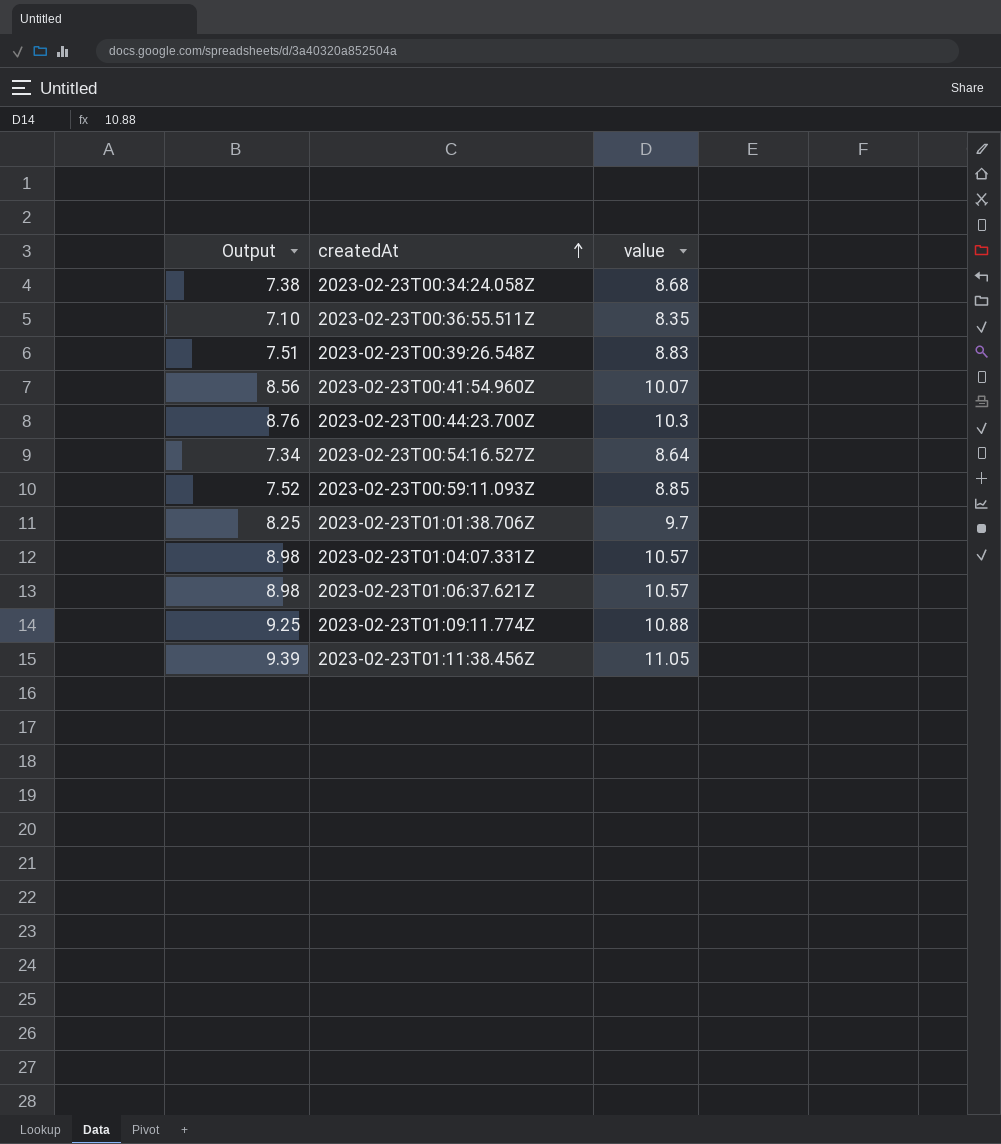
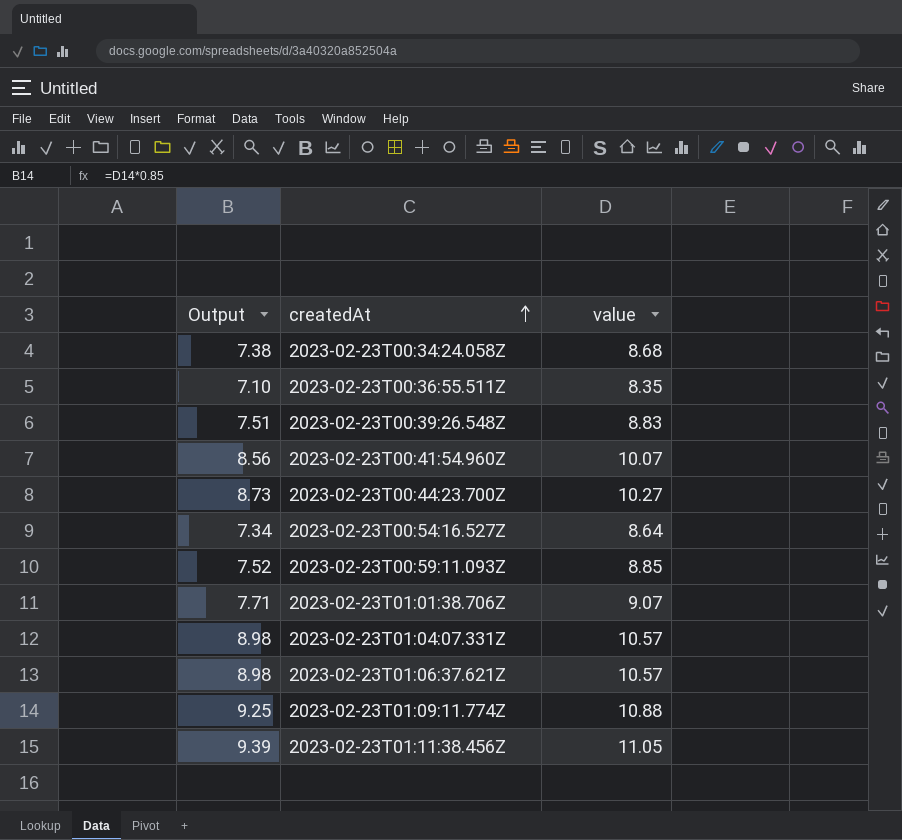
2023-02-23T00:44:23.700Z | Output: 8.76 -> 8.73
2023-02-23T00:44:23.700Z | value: 10.3 -> 10.27
2023-02-23T01:01:38.706Z | Output: 8.25 -> 7.71
2023-02-23T01:01:38.706Z | value: 9.7 -> 9.07

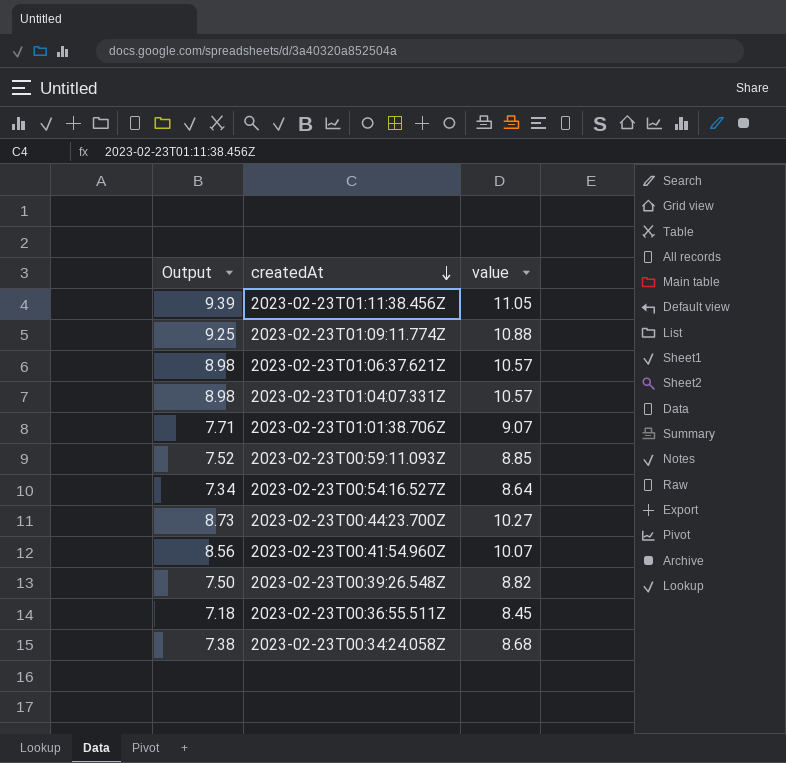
row order: createdAt ascending -> createdAt descending
2023-02-23T00:39:26.548Z | Output: 7.51 -> 7.50
2023-02-23T00:39:26.548Z | value: 8.83 -> 8.82
2023-02-23T00:36:55.511Z | Output: 7.10 -> 7.18
2023-02-23T00:36:55.511Z | value: 8.35 -> 8.45

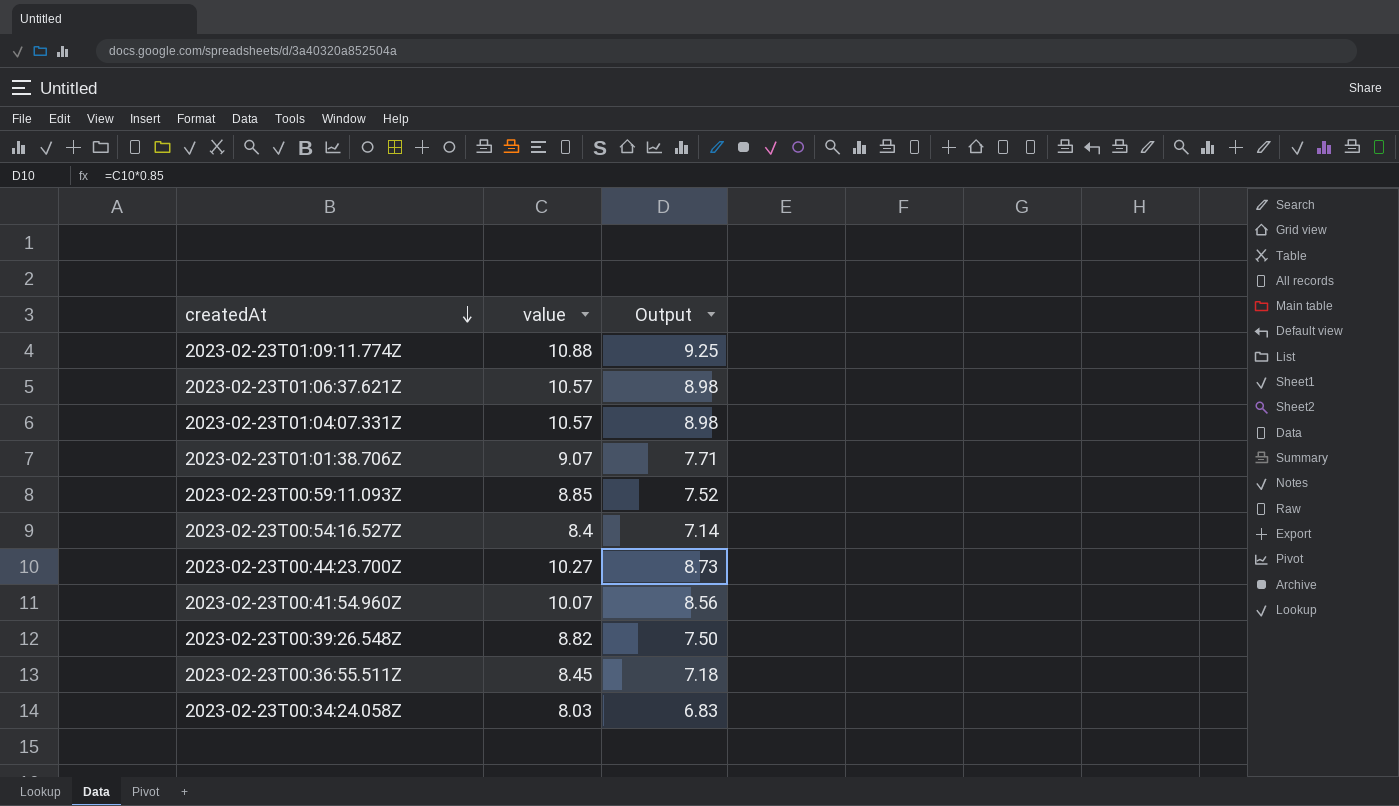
column Output | position: 1 -> 3
row 2023-02-23T01:11:38.456Z: 9.39 | 11.05 -> none
2023-02-23T00:54:16.527Z | value: 8.64 -> 8.4
2023-02-23T00:54:16.527Z | Output: 7.34 -> 7.14
2023-02-23T00:34:24.058Z | value: 8.68 -> 8.03
2023-02-23T00:34:24.058Z | Output: 7.38 -> 6.83

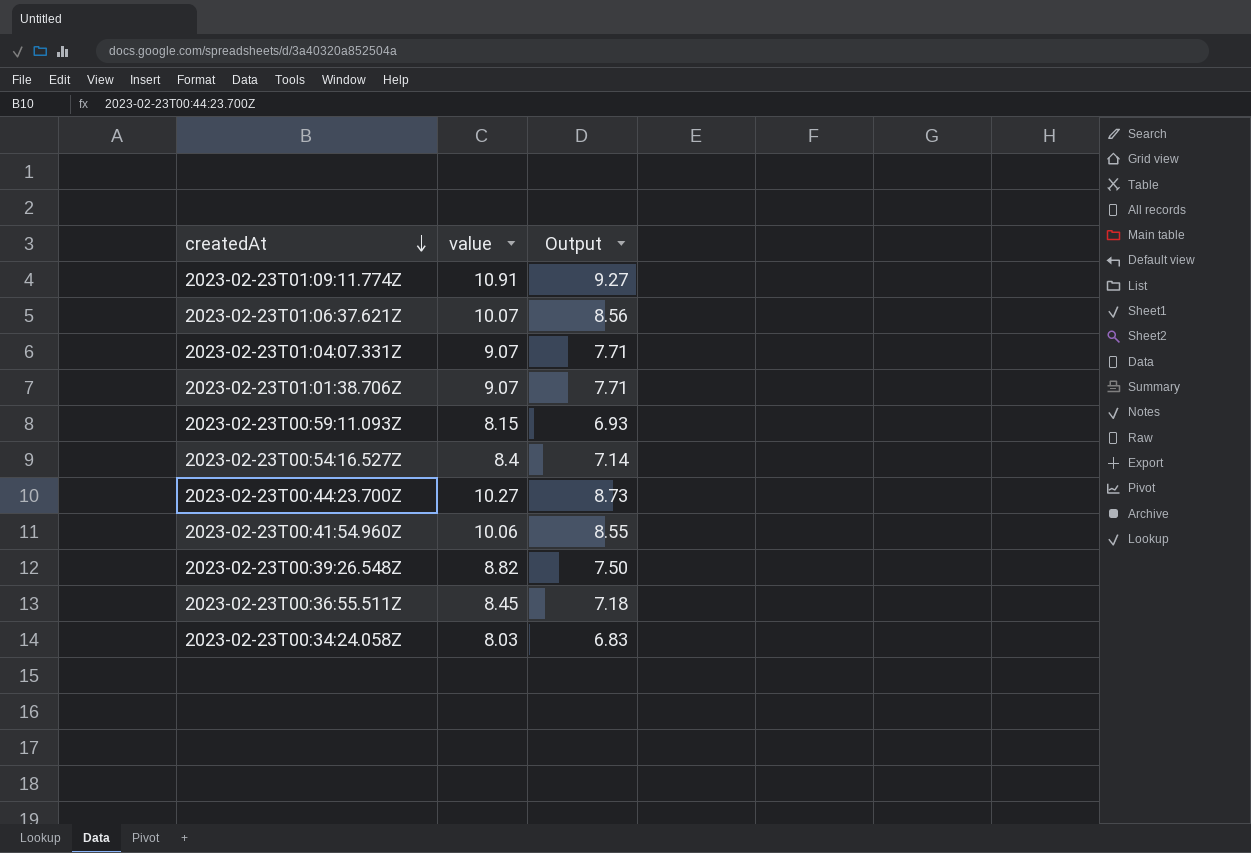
2023-02-23T01:09:11.774Z | value: 10.88 -> 10.91
2023-02-23T01:09:11.774Z | Output: 9.25 -> 9.27
2023-02-23T01:06:37.621Z | value: 10.57 -> 10.07
2023-02-23T01:06:37.621Z | Output: 8.98 -> 8.56
2023-02-23T01:04:07.331Z | value: 10.57 -> 9.07
2023-02-23T01:04:07.331Z | Output: 8.98 -> 7.71
2023-02-23T00:59:11.093Z | value: 8.85 -> 8.15
2023-02-23T00:59:11.093Z | Output: 7.52 -> 6.93
2023-02-23T00:41:54.960Z | value: 10.07 -> 10.06
2023-02-23T00:41:54.960Z | Output: 8.56 -> 8.55

